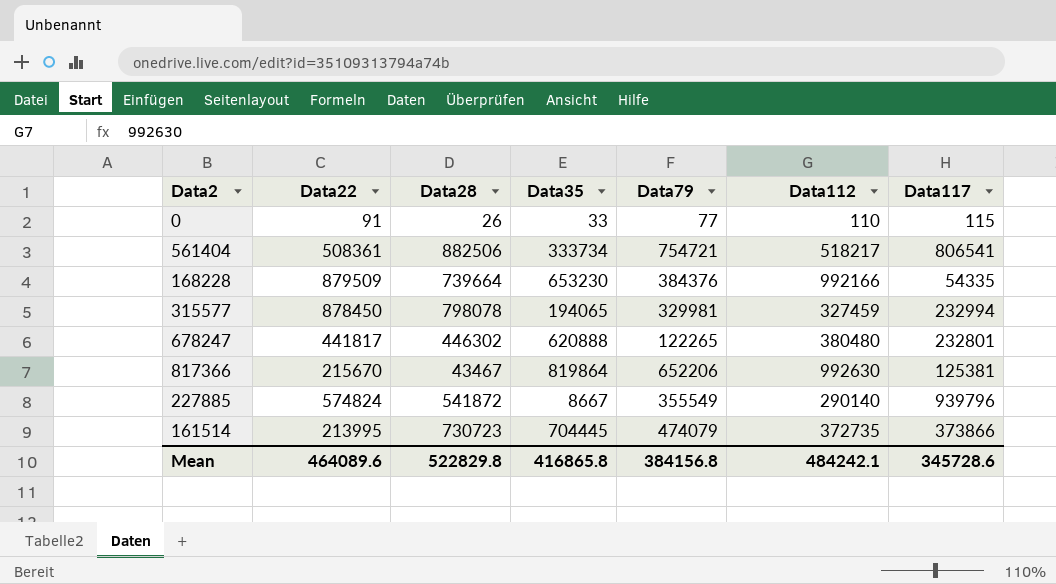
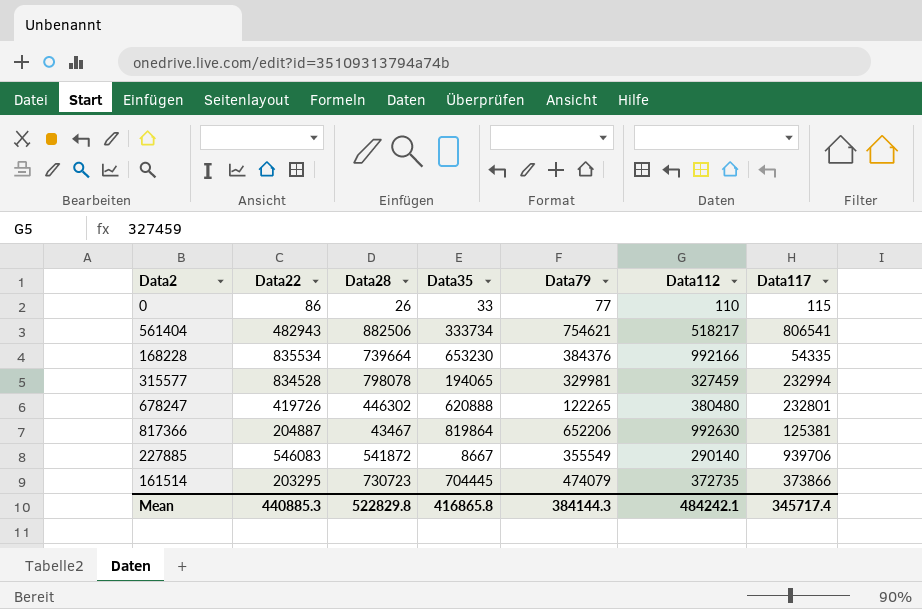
0 | Data22: 91 -> 86
561404 | Data22: 508361 -> 482943
561404 | Data79: 754721 -> 754621
168228 | Data22: 879509 -> 835534
315577 | Data22: 878450 -> 834528
678247 | Data22: 441817 -> 419726
817366 | Data22: 215670 -> 204887
227885 | Data22: 574824 -> 546083
227885 | Data117: 939796 -> 939706
161514 | Data22: 213995 -> 203295
Mean | Data22: 464089.6 -> 440885.3
Mean | Data79: 384156.8 -> 384144.3
Mean | Data117: 345728.6 -> 345717.4

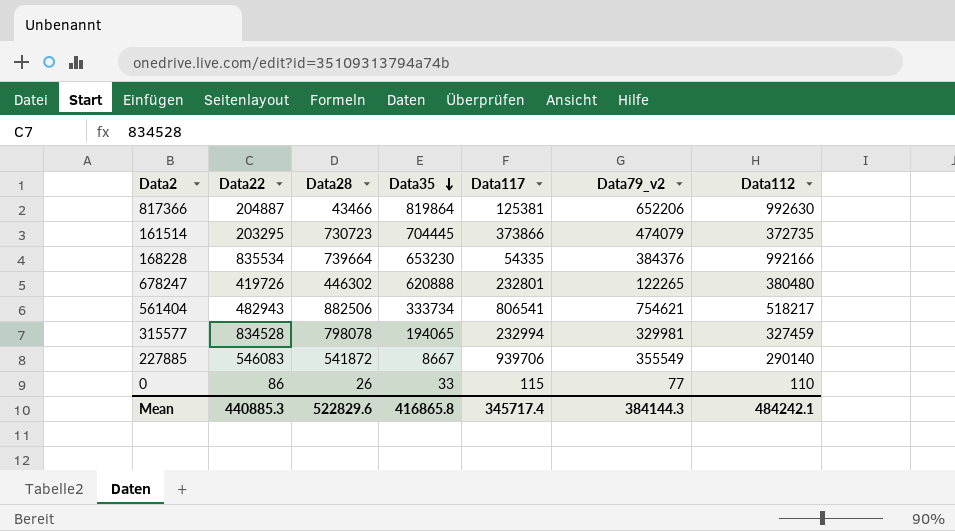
row order: none -> Data35 descending
column Data117 | position: 7 -> 5
column name: Data79 -> Data79_v2
817366 | Data28: 43467 -> 43466
Mean | Data28: 522829.8 -> 522829.6

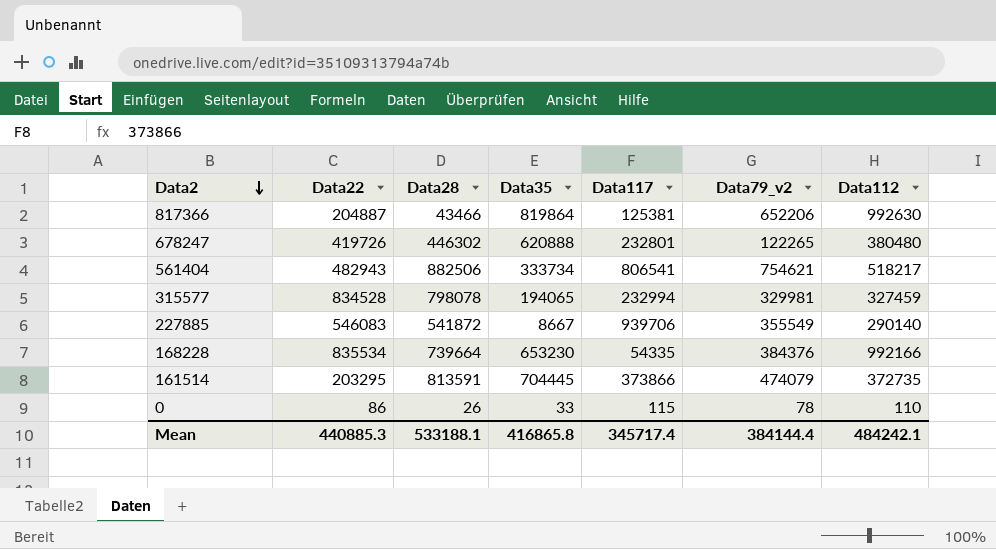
row order: Data35 descending -> Data2 descending
161514 | Data28: 730723 -> 813591
0 | Data79_v2: 77 -> 78
Mean | Data28: 522829.6 -> 533188.1
Mean | Data79_v2: 384144.3 -> 384144.4

